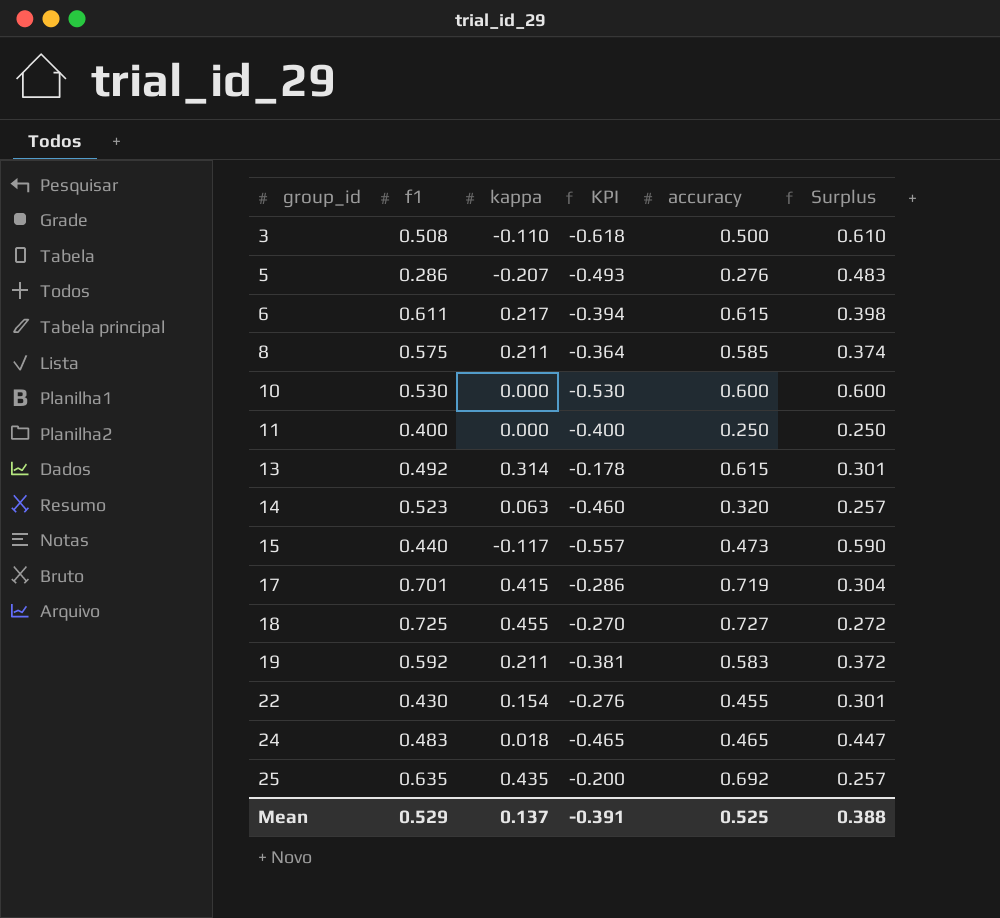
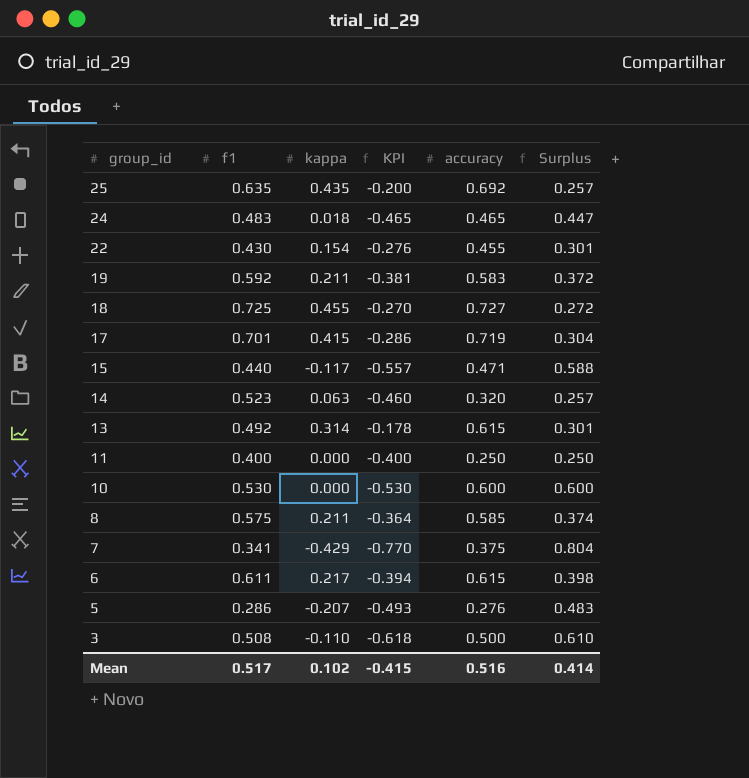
row order: group_id ascending -> group_id descending
15 | accuracy: 0.473 -> 0.471
15 | Surplus: 0.590 -> 0.588
row 7: none -> 0.341 | -0.429 | -0.770 | 0.375 | 0.804
Mean | f1: 0.529 -> 0.517
Mean | kappa: 0.137 -> 0.102
Mean | KPI: -0.391 -> -0.415
Mean | accuracy: 0.525 -> 0.516
Mean | Surplus: 0.388 -> 0.414

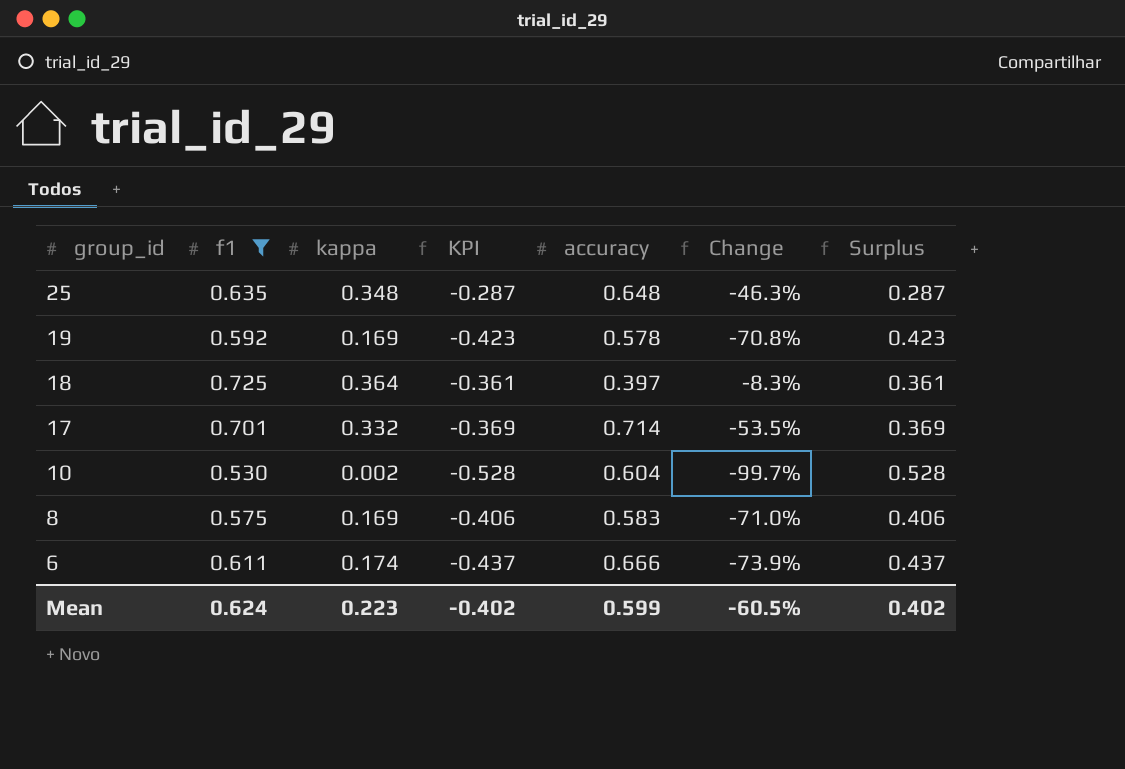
filter: none -> f1 >= 0.530
column Change | formula: none -> ([kappa] - [accuracy]) / [accuracy]
column Surplus | formula: [accuracy] - [kappa] -> [f1] - [kappa]
25 | kappa: 0.435 -> 0.348
25 | KPI: -0.200 -> -0.287
25 | accuracy: 0.692 -> 0.648
19 | kappa: 0.211 -> 0.169
19 | KPI: -0.381 -> -0.423
19 | accuracy: 0.583 -> 0.578
18 | kappa: 0.455 -> 0.364
18 | KPI: -0.270 -> -0.361
18 | accuracy: 0.727 -> 0.397
17 | kappa: 0.415 -> 0.332
17 | KPI: -0.286 -> -0.369
17 | accuracy: 0.719 -> 0.714
10 | kappa: 0.000 -> 0.002
10 | KPI: -0.530 -> -0.528
10 | accuracy: 0.600 -> 0.604
8 | kappa: 0.211 -> 0.169
8 | KPI: -0.364 -> -0.406
8 | accuracy: 0.585 -> 0.583
6 | kappa: 0.217 -> 0.174
6 | KPI: -0.394 -> -0.437
6 | accuracy: 0.615 -> 0.666
Mean | f1: 0.517 -> 0.624
Mean | kappa: 0.102 -> 0.223
Mean | KPI: -0.415 -> -0.402
Mean | accuracy: 0.516 -> 0.599
Mean | Surplus: 0.414 -> 0.402

